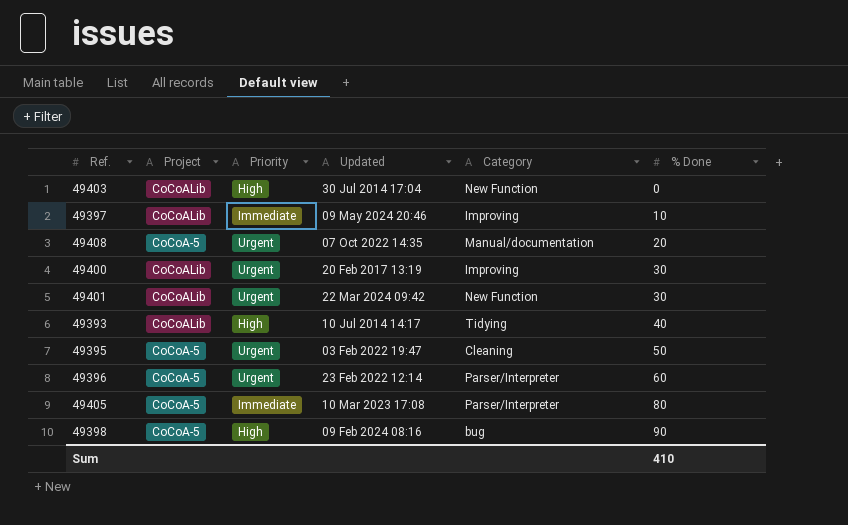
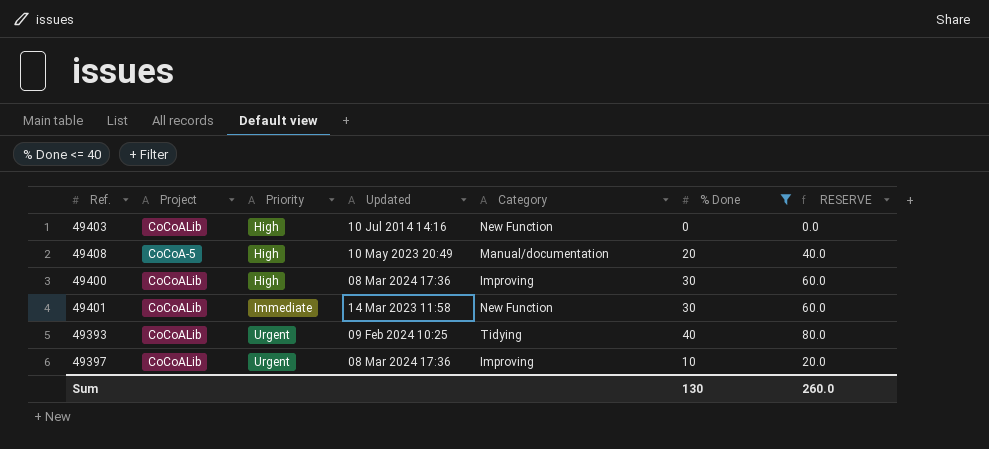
filter: none -> % Done <= 40
row order: % Done ascending -> Priority ascending
column RESERVE | formula: none -> [% Done] * 2
49403 | Updated: 30 Jul 2014 17:04 -> 10 Jul 2014 14:16
49408 | Priority: Urgent -> High
49408 | Updated: 07 Oct 2022 14:35 -> 10 May 2023 20:49
49400 | Priority: Urgent -> High
49400 | Updated: 20 Feb 2017 13:19 -> 08 Mar 2024 17:36
49401 | Priority: Urgent -> Immediate
49401 | Updated: 22 Mar 2024 09:42 -> 14 Mar 2023 11:58
49393 | Priority: High -> Urgent
49393 | Updated: 10 Jul 2014 14:17 -> 09 Feb 2024 10:25
49397 | Priority: Immediate -> Urgent
49397 | Updated: 09 May 2024 20:46 -> 08 Mar 2024 17:36
Sum | % Done: 410 -> 130

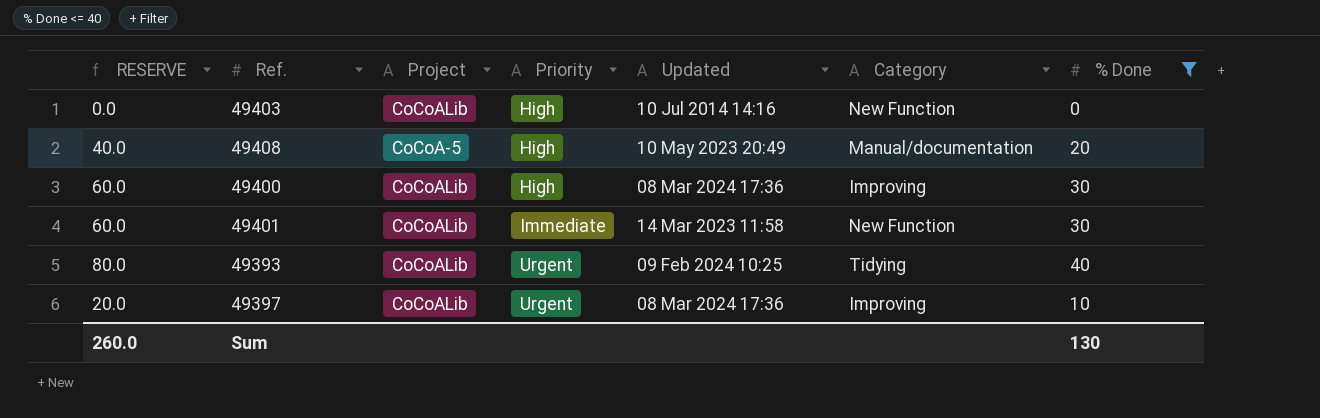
column RESERVE | position: 7 -> 1

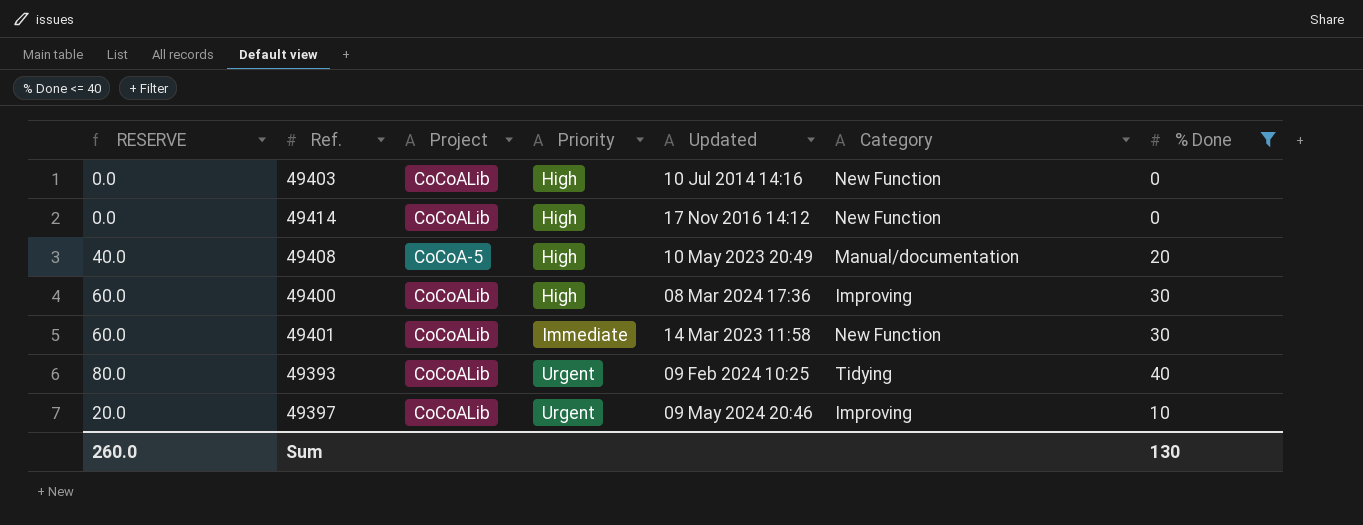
row 49414: none -> 0.0 | CoCoALib | High | 17 Nov 2016 14:12 | New Function | 0
49397 | Updated: 08 Mar 2024 17:36 -> 09 May 2024 20:46

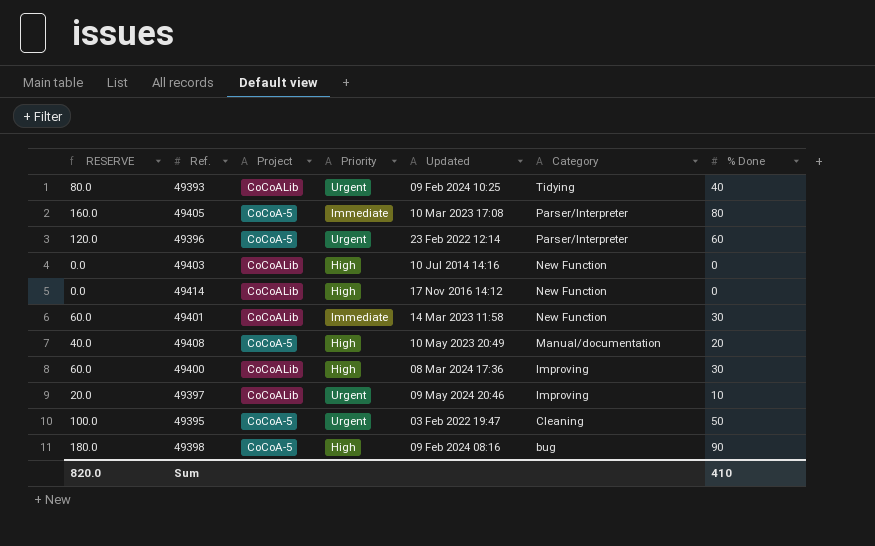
filter: % Done <= 40 -> none
row order: Priority ascending -> Category descending
Sum | RESERVE: 260.0 -> 820.0
Sum | % Done: 130 -> 410

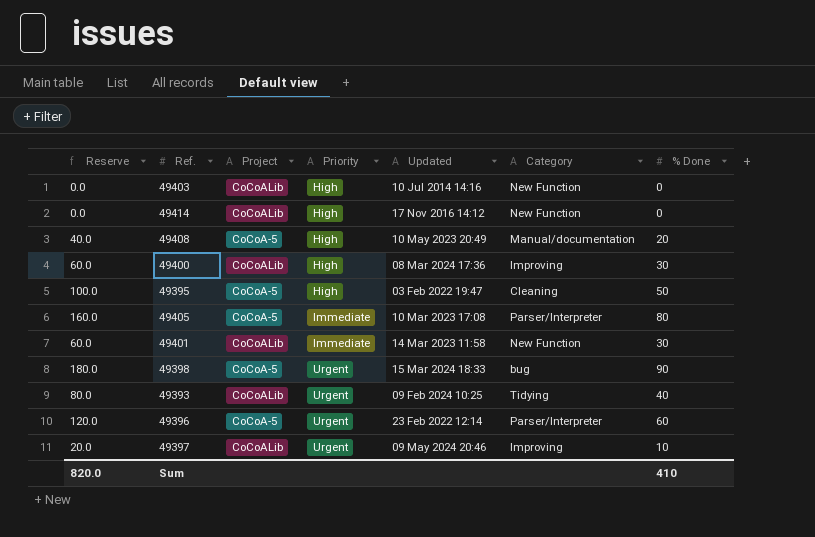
row order: Category descending -> Priority ascending
column name: RESERVE -> Reserve
49395 | Priority: Urgent -> High
49398 | Priority: High -> Urgent
49398 | Updated: 09 Feb 2024 08:16 -> 15 Mar 2024 18:33

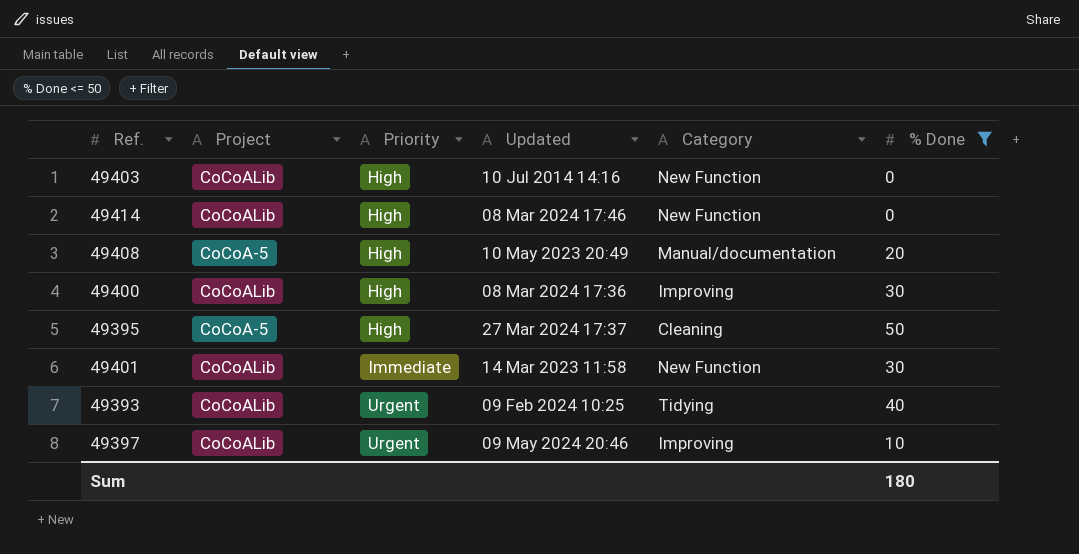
filter: none -> % Done <= 50
column Reserve | formula: [% Done] * 2 -> none
49414 | Updated: 17 Nov 2016 14:12 -> 08 Mar 2024 17:46
49395 | Updated: 03 Feb 2022 19:47 -> 27 Mar 2024 17:37
Sum | % Done: 410 -> 180

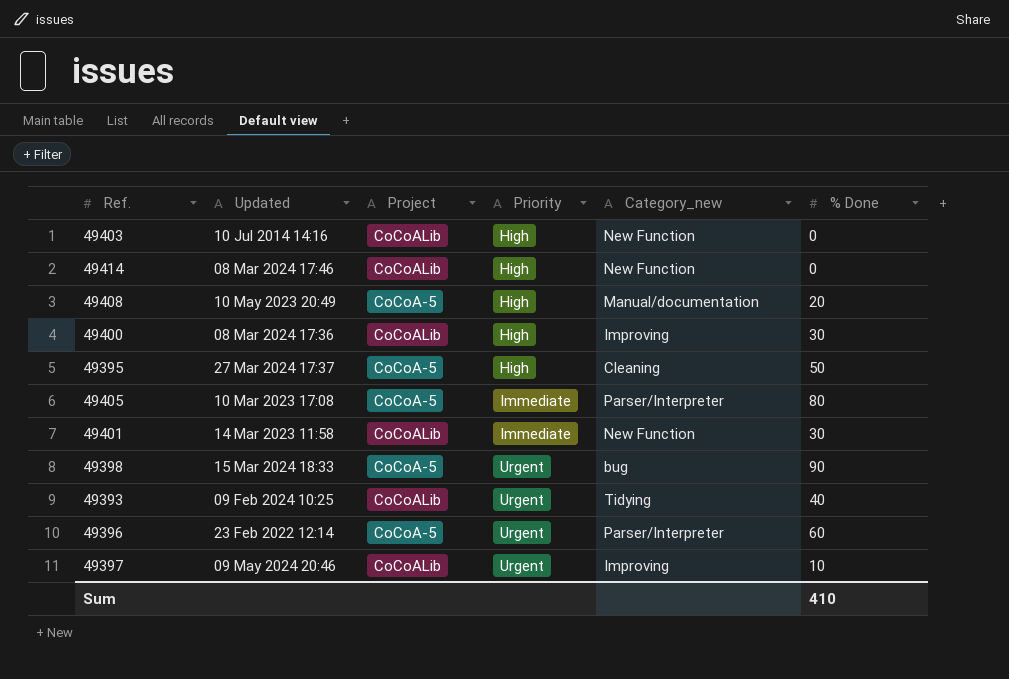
filter: % Done <= 50 -> none
column Updated | position: 4 -> 2
column name: Category -> Category_new
Sum | % Done: 180 -> 410

